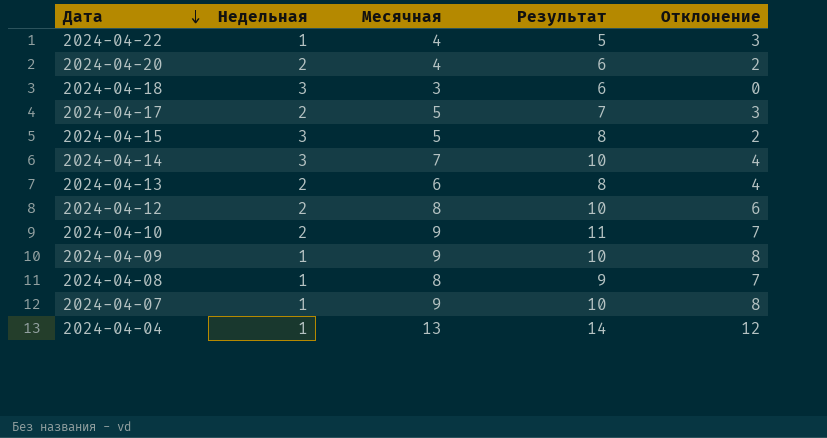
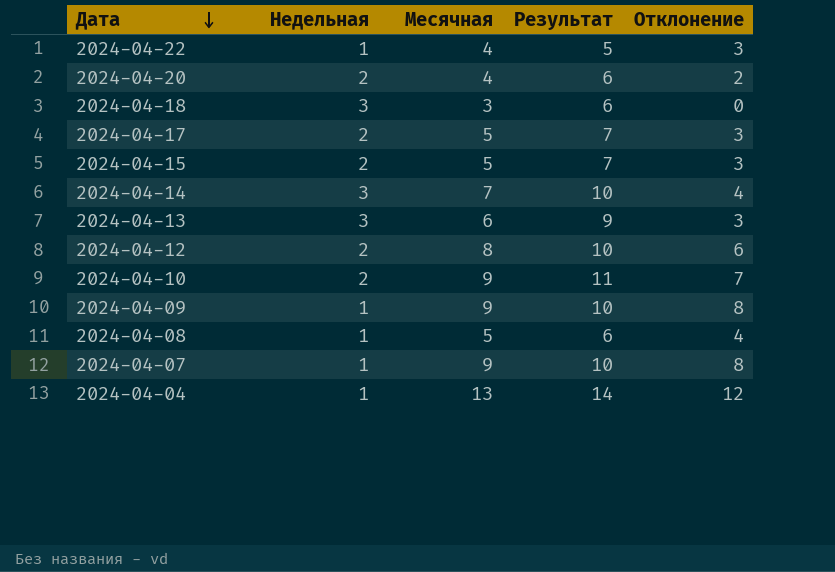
2024-04-15 | Недельная: 3 -> 2
2024-04-15 | Результат: 8 -> 7
2024-04-15 | Отклонение: 2 -> 3
2024-04-13 | Недельная: 2 -> 3
2024-04-13 | Результат: 8 -> 9
2024-04-13 | Отклонение: 4 -> 3
2024-04-08 | Месячная: 8 -> 5
2024-04-08 | Результат: 9 -> 6
2024-04-08 | Отклонение: 7 -> 4

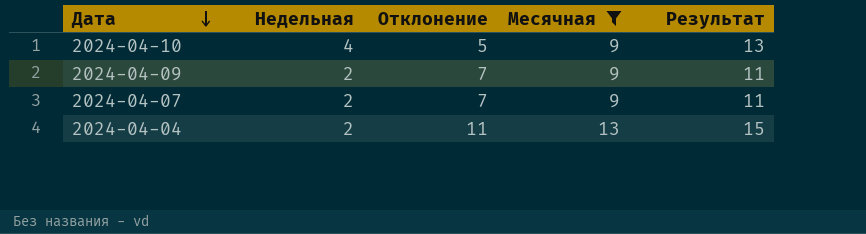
filter: none -> Месячная >= 9
column Отклонение | position: 5 -> 3
2024-04-10 | Недельная: 2 -> 4
2024-04-10 | Отклонение: 7 -> 5
2024-04-10 | Результат: 11 -> 13
2024-04-09 | Недельная: 1 -> 2
2024-04-09 | Отклонение: 8 -> 7
2024-04-09 | Результат: 10 -> 11
2024-04-07 | Недельная: 1 -> 2
2024-04-07 | Отклонение: 8 -> 7
2024-04-07 | Результат: 10 -> 11
2024-04-04 | Недельная: 1 -> 2
2024-04-04 | Отклонение: 12 -> 11
2024-04-04 | Результат: 14 -> 15

